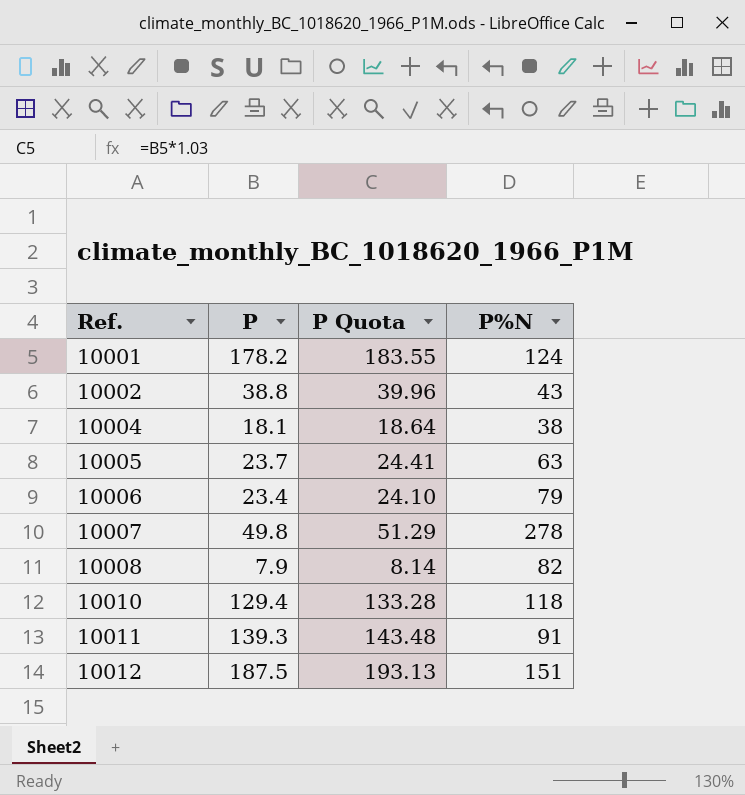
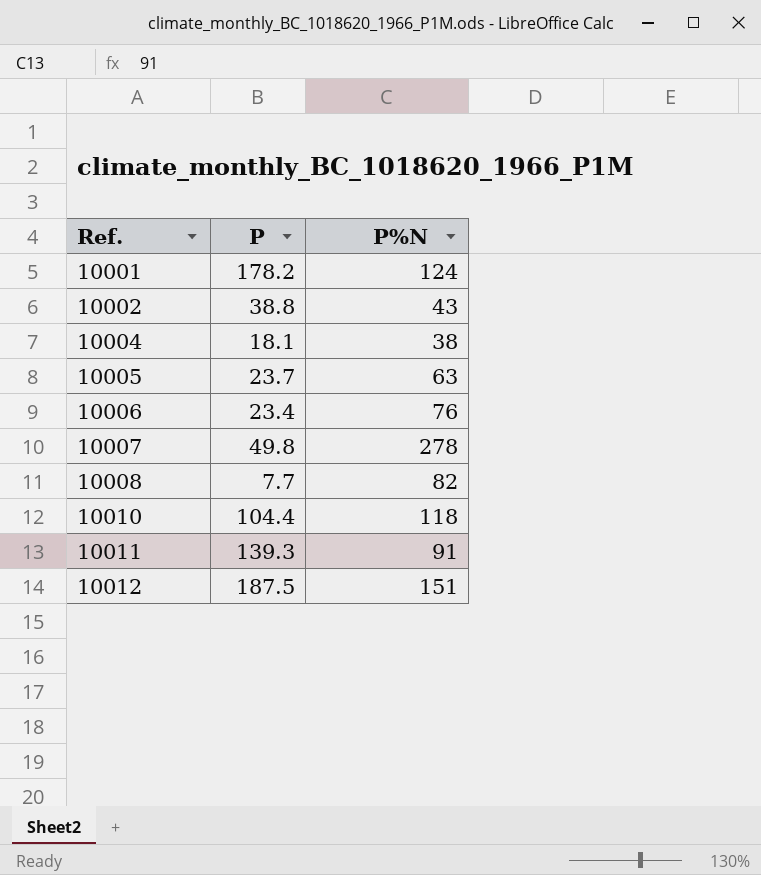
column P Quota | formula: [P] * 1.03 -> none
10006 | P%N: 79 -> 76
10008 | P: 7.9 -> 7.7
10010 | P: 129.4 -> 104.4

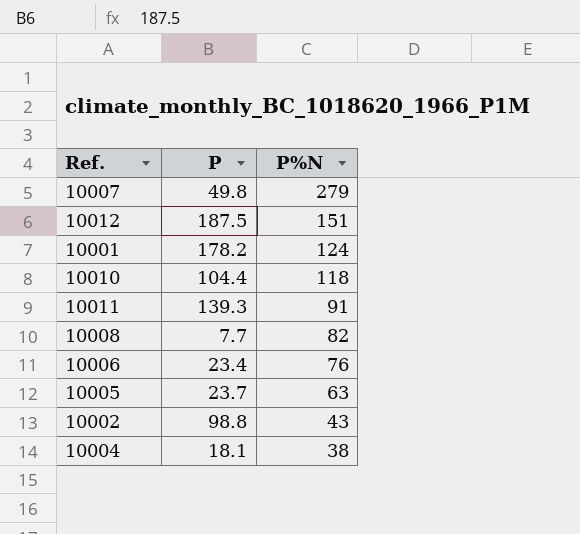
row order: Ref. ascending -> P%N descending
10007 | P%N: 278 -> 279
10002 | P: 38.8 -> 98.8

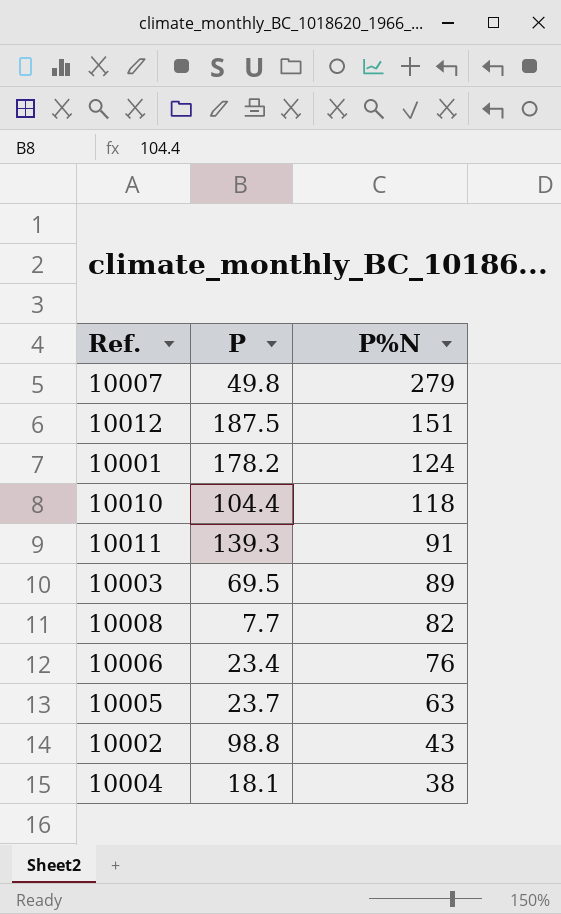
row 10003: none -> 69.5 | 89

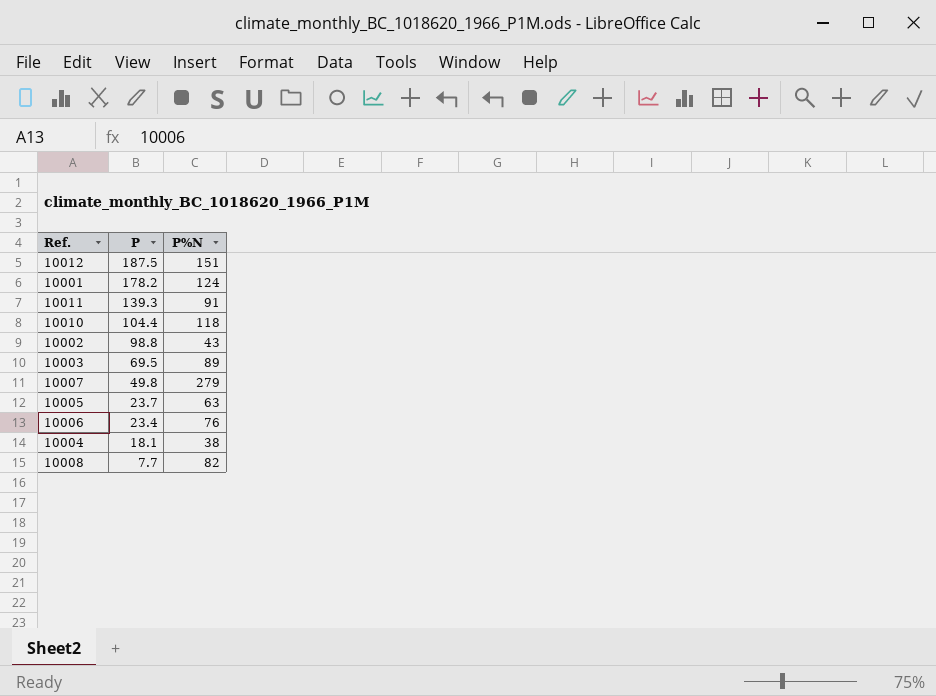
row order: P%N descending -> P descending

